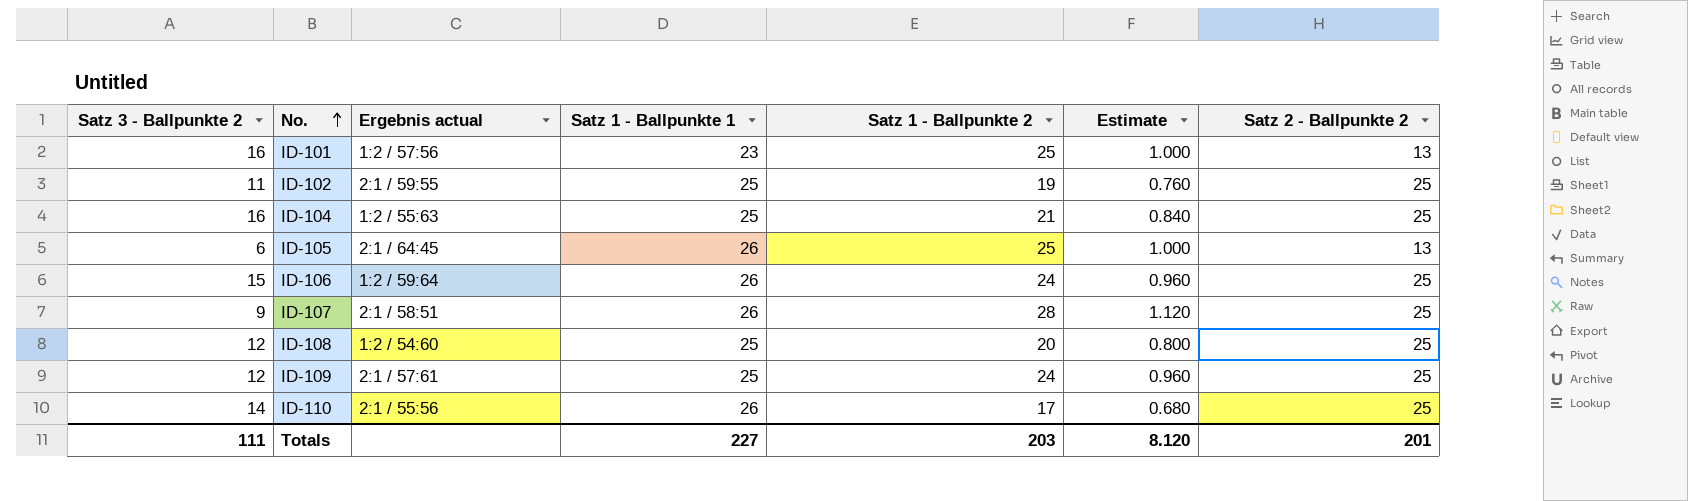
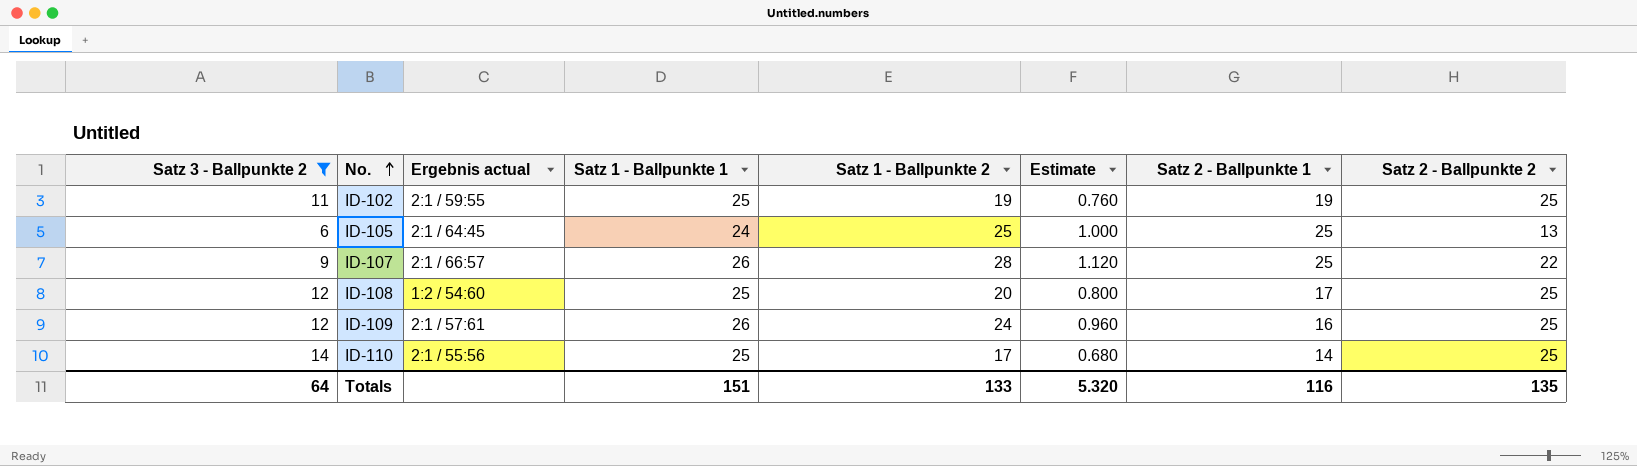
filter: none -> Satz 3 - Ballpunkte 2 <= 14
column Satz 2 - Ballpunkte 1 | position: none -> 7
ID-105 | Satz 1 - Ballpunkte 1: 26 -> 24
ID-107 | Ergebnis actual: 2:1 / 58:51 -> 2:1 / 66:57
ID-107 | Satz 2 - Ballpunkte 2: 25 -> 22
ID-109 | Satz 1 - Ballpunkte 1: 25 -> 26
ID-110 | Satz 1 - Ballpunkte 1: 26 -> 25
Totals | Satz 3 - Ballpunkte 2: 111 -> 64
Totals | Satz 1 - Ballpunkte 1: 227 -> 151
Totals | Satz 1 - Ballpunkte 2: 203 -> 133
Totals | Estimate: 8.120 -> 5.320
Totals | Satz 2 - Ballpunkte 2: 201 -> 135

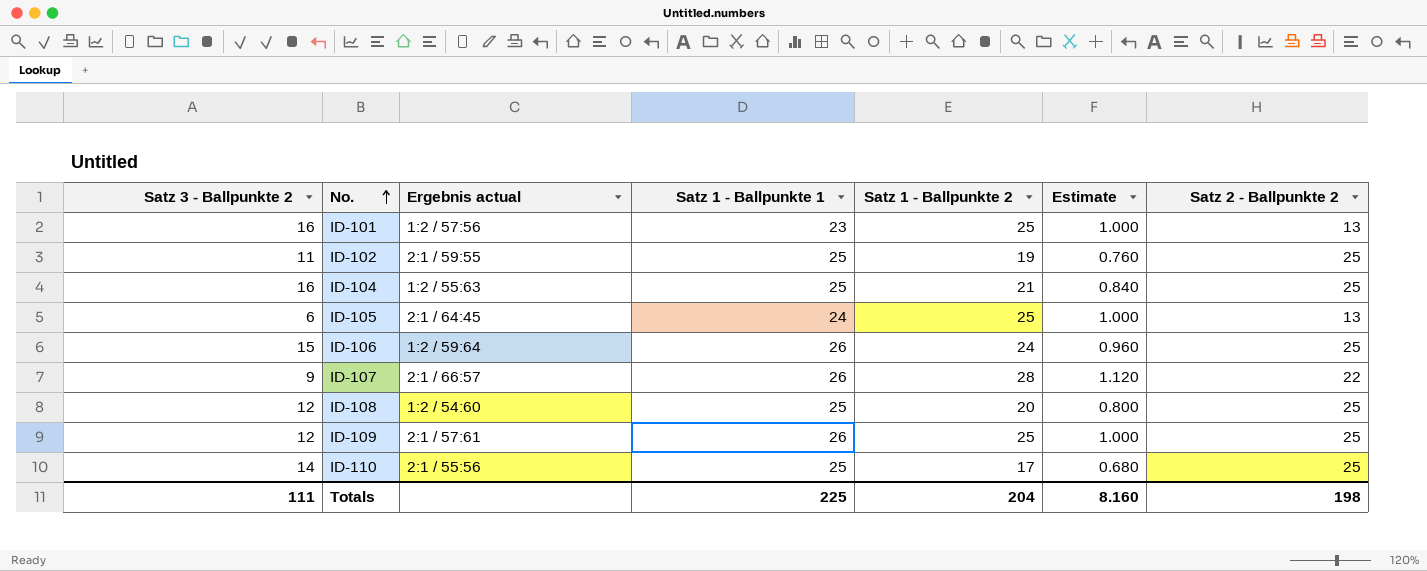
filter: Satz 3 - Ballpunkte 2 <= 14 -> none
column Satz 2 - Ballpunkte 1 | position: 7 -> none
ID-109 | Satz 1 - Ballpunkte 2: 24 -> 25
ID-109 | Estimate: 0.960 -> 1.000
Totals | Satz 3 - Ballpunkte 2: 64 -> 111
Totals | Satz 1 - Ballpunkte 1: 151 -> 225
Totals | Satz 1 - Ballpunkte 2: 133 -> 204
Totals | Estimate: 5.320 -> 8.160
Totals | Satz 2 - Ballpunkte 2: 135 -> 198

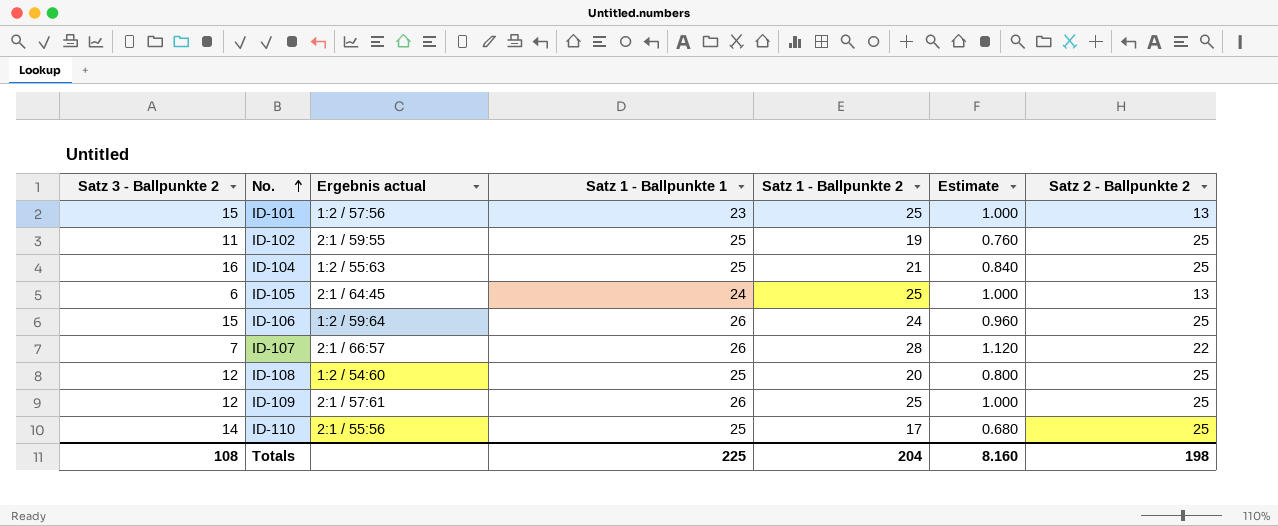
ID-101 | Satz 3 - Ballpunkte 2: 16 -> 15
ID-107 | Satz 3 - Ballpunkte 2: 9 -> 7
Totals | Satz 3 - Ballpunkte 2: 111 -> 108

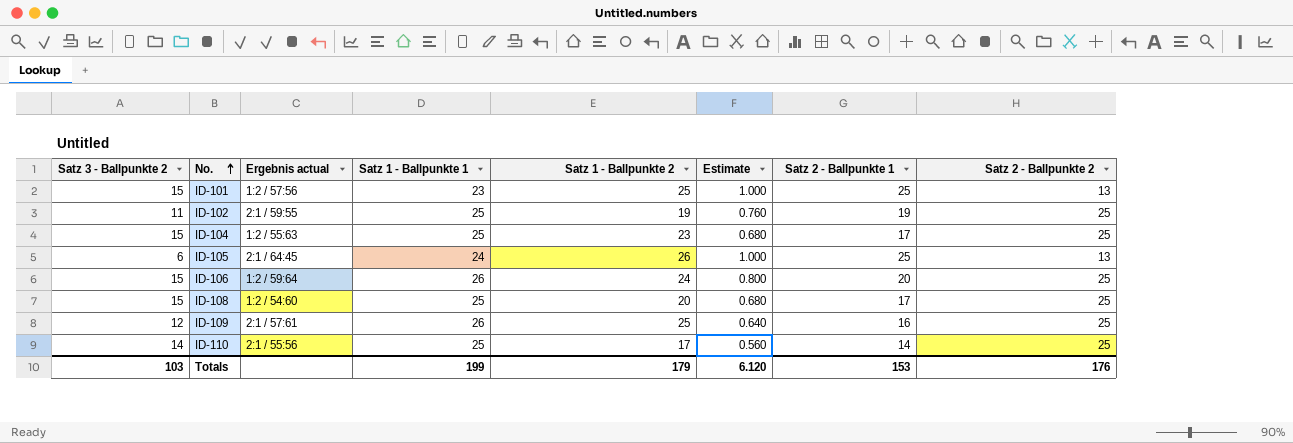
column Estimate | formula: [Satz 1 - Ballpunkte 2] * 0.04 -> [Satz 2 - Ballpunkte 1] * 0.04
column Satz 2 - Ballpunkte 1 | position: none -> 7
row ID-107: 7 | 2:1 / 66:57 | 26 | 28 | 1.120 | 22 -> none
ID-104 | Satz 3 - Ballpunkte 2: 16 -> 15
ID-104 | Satz 1 - Ballpunkte 2: 21 -> 23
ID-105 | Satz 1 - Ballpunkte 2: 25 -> 26
ID-108 | Satz 3 - Ballpunkte 2: 12 -> 15
Totals | Satz 3 - Ballpunkte 2: 108 -> 103
Totals | Satz 1 - Ballpunkte 1: 225 -> 199
Totals | Satz 1 - Ballpunkte 2: 204 -> 179
Totals | Estimate: 8.160 -> 6.120
Totals | Satz 2 - Ballpunkte 2: 198 -> 176

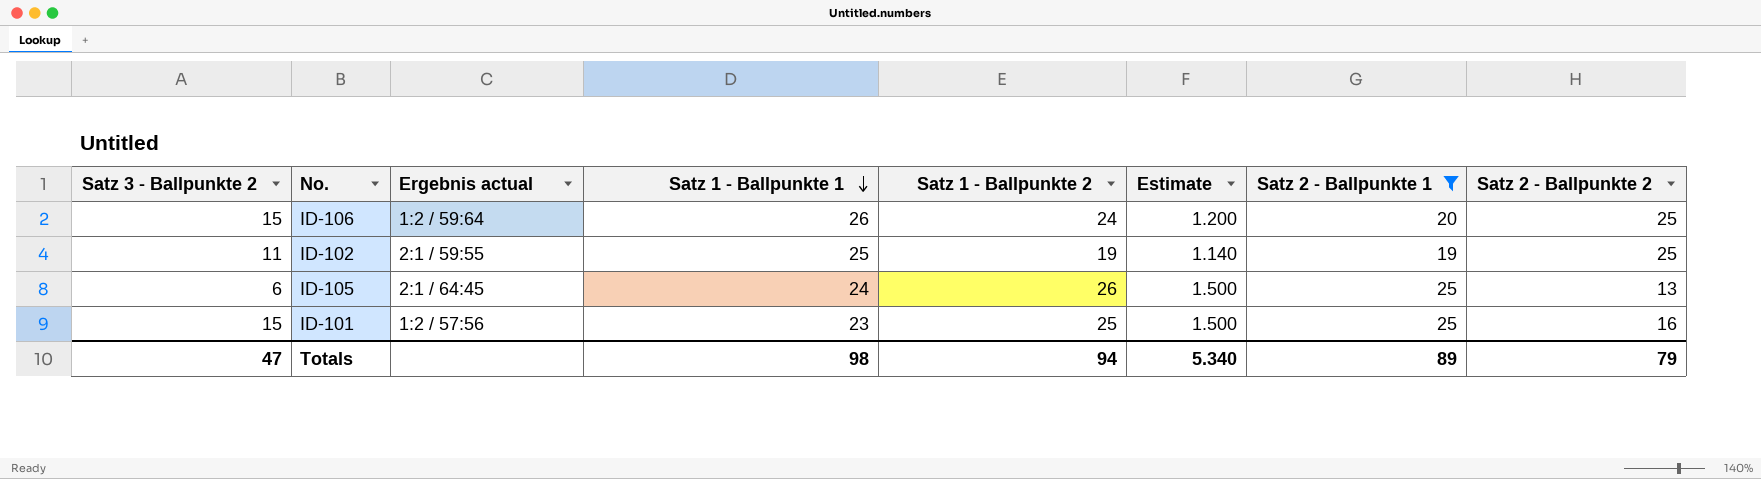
filter: none -> Satz 2 - Ballpunkte 1 >= 19
row order: No. ascending -> Satz 1 - Ballpunkte 1 descending
column Estimate | formula: [Satz 2 - Ballpunkte 1] * 0.04 -> [Satz 2 - Ballpunkte 1] * 0.06
ID-101 | Satz 2 - Ballpunkte 2: 13 -> 16
Totals | Satz 3 - Ballpunkte 2: 103 -> 47
Totals | Satz 1 - Ballpunkte 1: 199 -> 98
Totals | Satz 1 - Ballpunkte 2: 179 -> 94
Totals | Estimate: 6.120 -> 5.340
Totals | Satz 2 - Ballpunkte 1: 153 -> 89
Totals | Satz 2 - Ballpunkte 2: 176 -> 79

